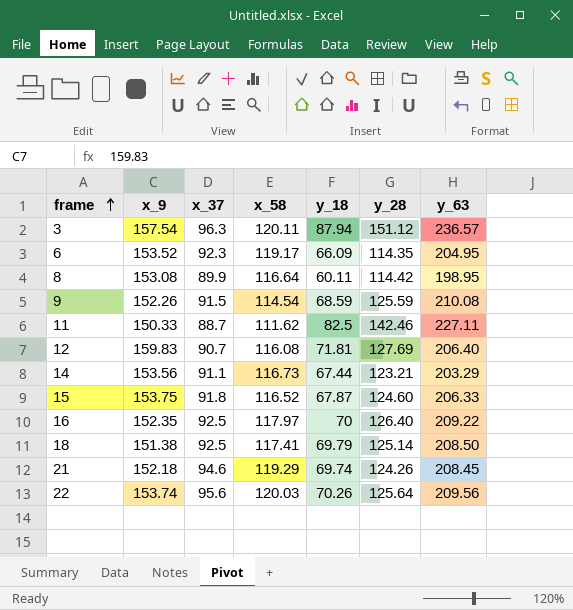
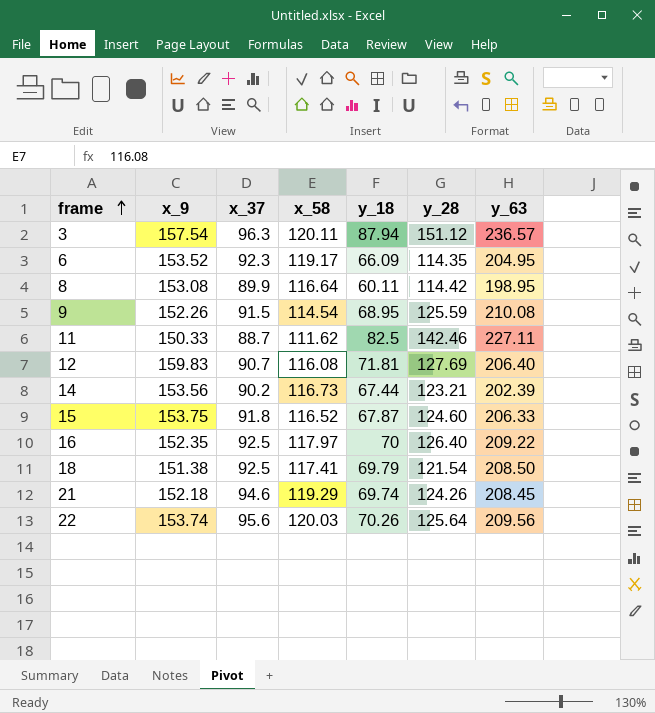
9 | y_18: 68.59 -> 68.95
14 | x_37: 91.1 -> 90.2
14 | y_63: 203.29 -> 202.39
18 | y_28: 125.14 -> 121.54

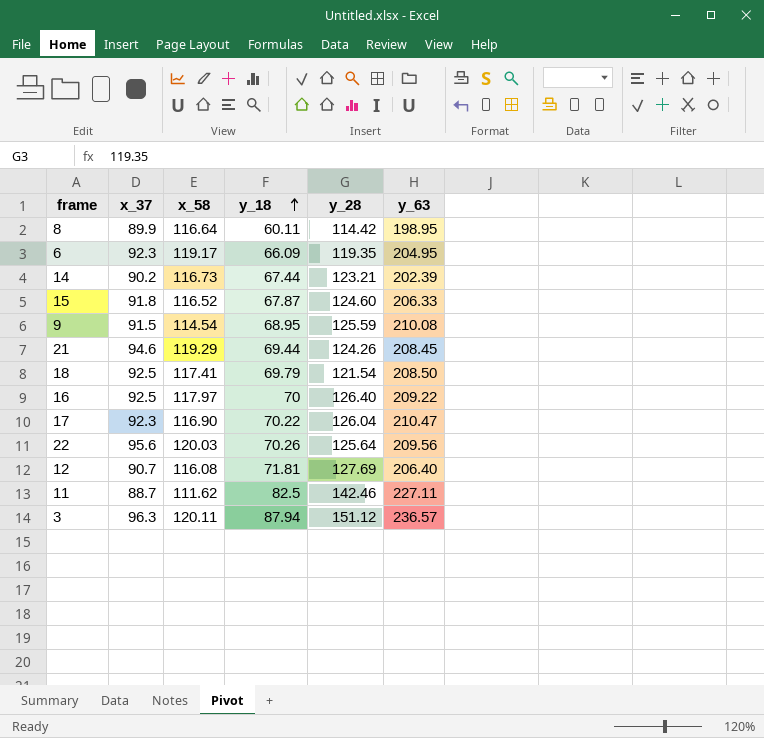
row order: frame ascending -> y_18 ascending
column x_9 | position: 2 -> none
6 | y_28: 114.35 -> 119.35
21 | y_18: 69.74 -> 69.44
row 17: none -> 92.3 | 116.90 | 70.22 | 126.04 | 210.47

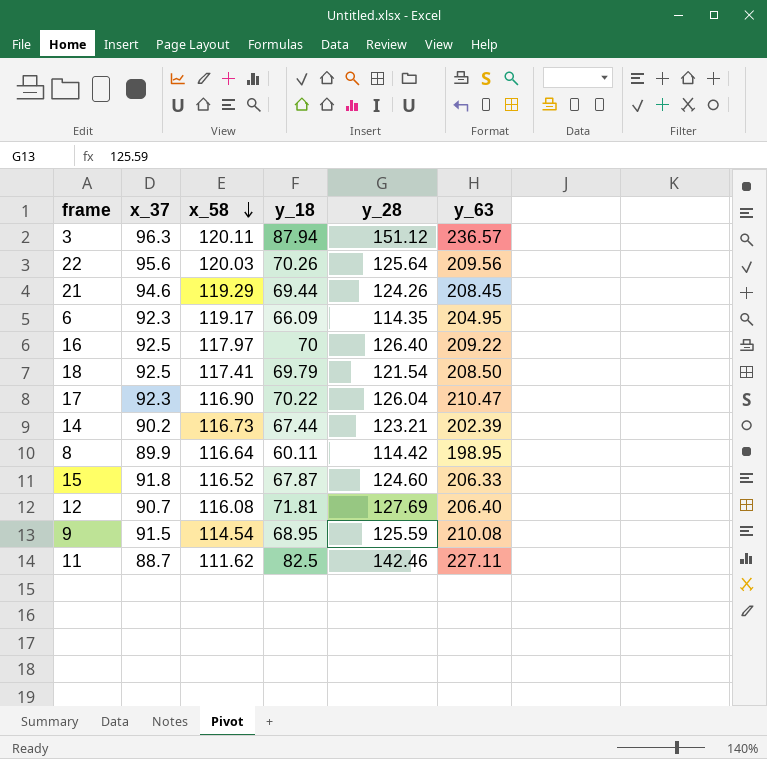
row order: y_18 ascending -> x_58 descending
6 | y_28: 119.35 -> 114.35

